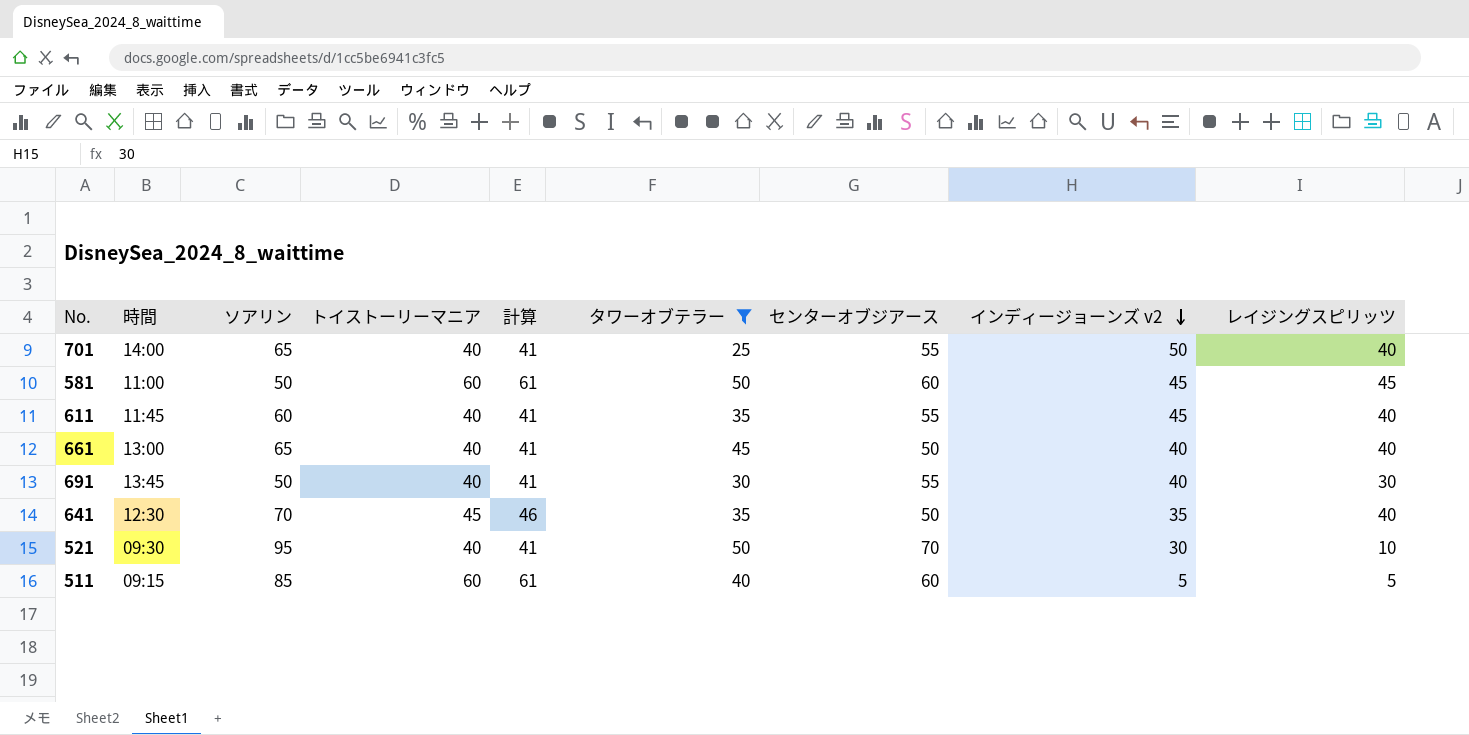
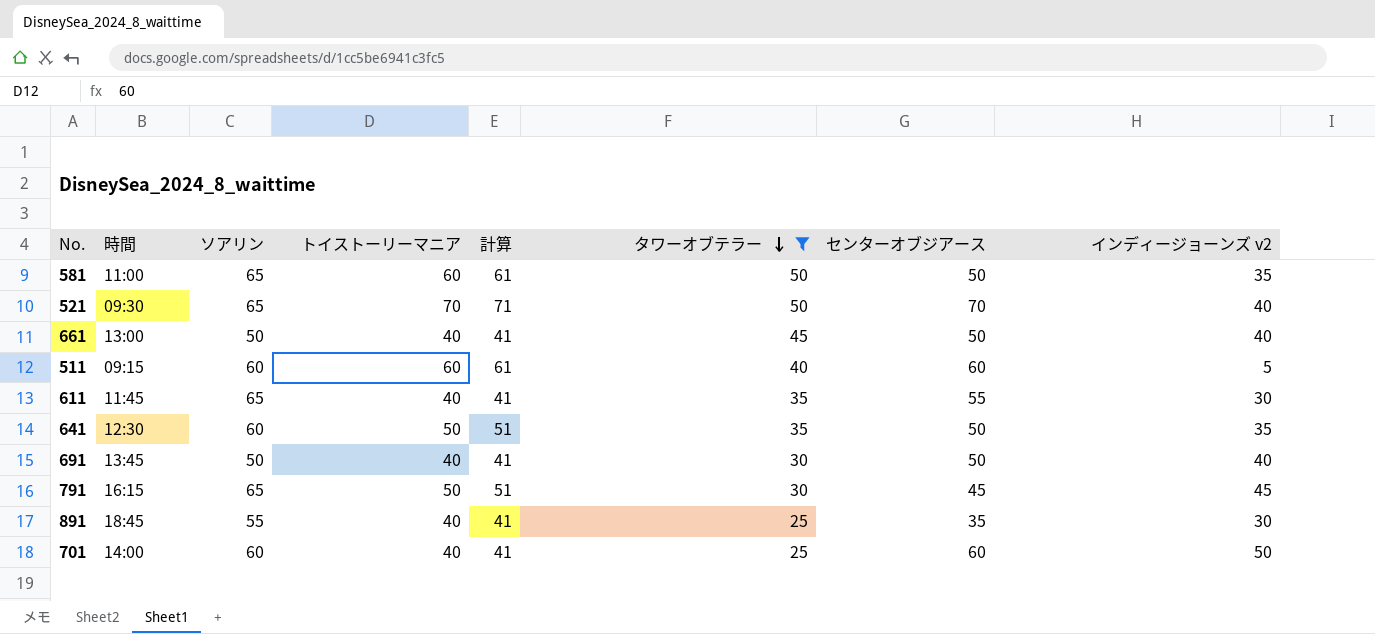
row order: インディージョーンズ v2 descending -> タワーオブテラー descending
column レイジングスピリッツ | position: 9 -> none
581 | ソアリン: 50 -> 65
581 | センターオブジアース: 60 -> 50
581 | インディージョーンズ v2: 45 -> 35
521 | ソアリン: 95 -> 65
521 | トイストーリーマニア: 40 -> 70
521 | 計算: 41 -> 71
521 | インディージョーンズ v2: 30 -> 40
661 | ソアリン: 65 -> 50
511 | ソアリン: 85 -> 60
611 | ソアリン: 60 -> 65
611 | インディージョーンズ v2: 45 -> 30
641 | ソアリン: 70 -> 60
641 | トイストーリーマニア: 45 -> 50
641 | 計算: 46 -> 51
691 | センターオブジアース: 55 -> 50
row 791: none -> 16:15 | 65 | 50 | 51 | 30 | 45 | 45
row 891: none -> 18:45 | 55 | 40 | 41 | 25 | 35 | 30
701 | ソアリン: 65 -> 60
701 | センターオブジアース: 55 -> 60

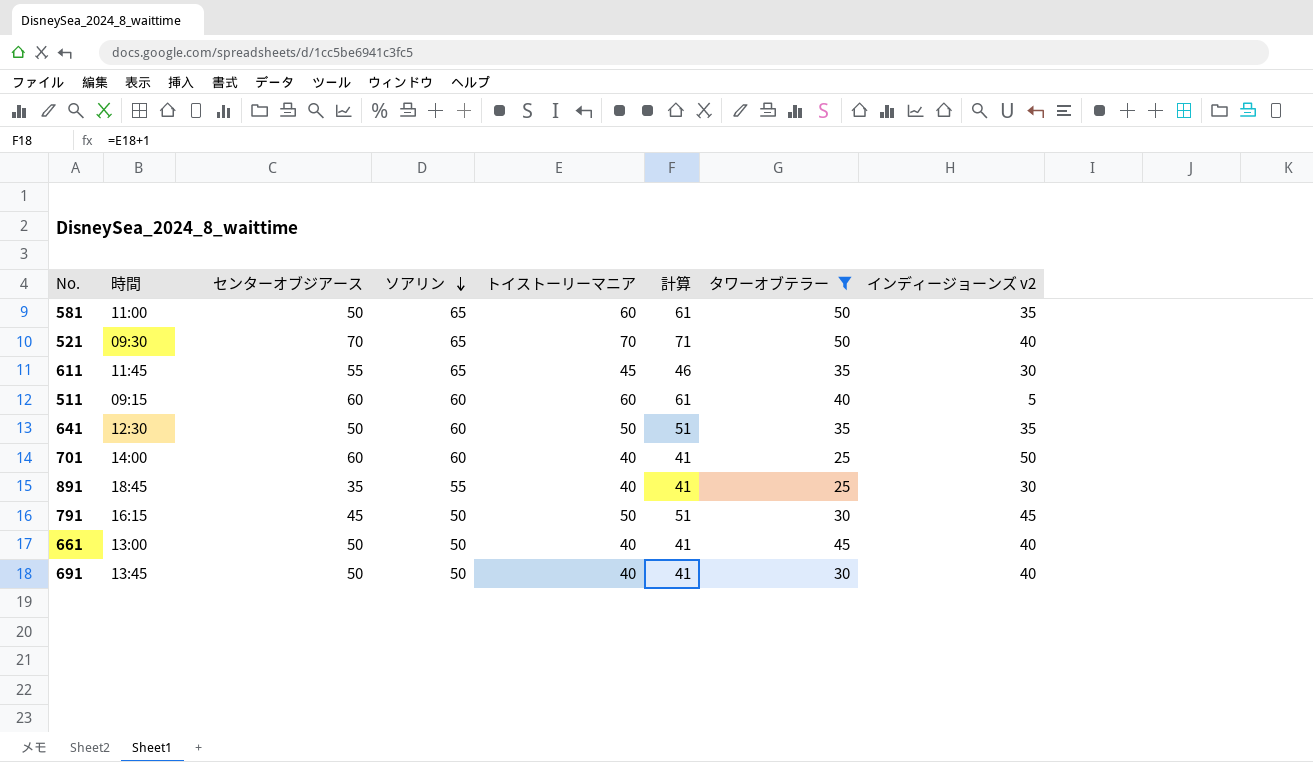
row order: タワーオブテラー descending -> ソアリン descending
column センターオブジアース | position: 7 -> 3
611 | トイストーリーマニア: 40 -> 45
611 | 計算: 41 -> 46
791 | ソアリン: 65 -> 50

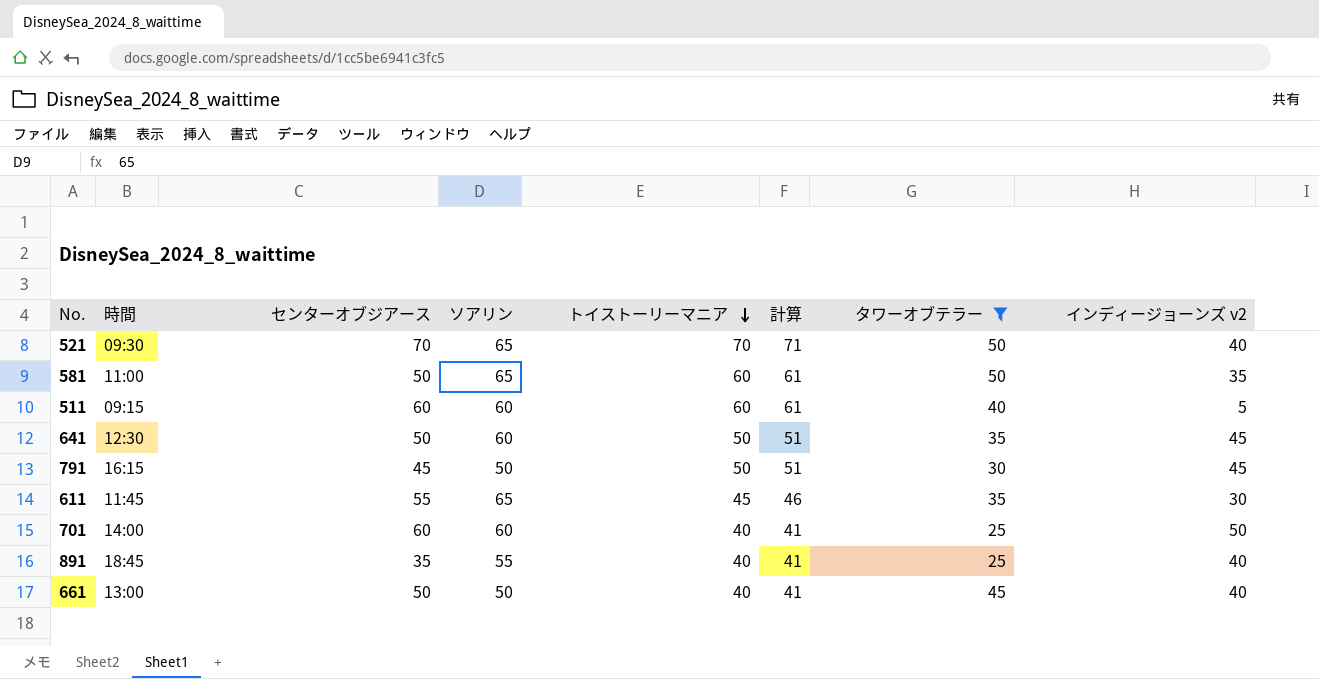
row order: ソアリン descending -> トイストーリーマニア descending
row 691: 13:45 | 50 | 50 | 40 | 41 | 30 | 40 -> none
641 | インディージョーンズ v2: 35 -> 45
891 | インディージョーンズ v2: 30 -> 40

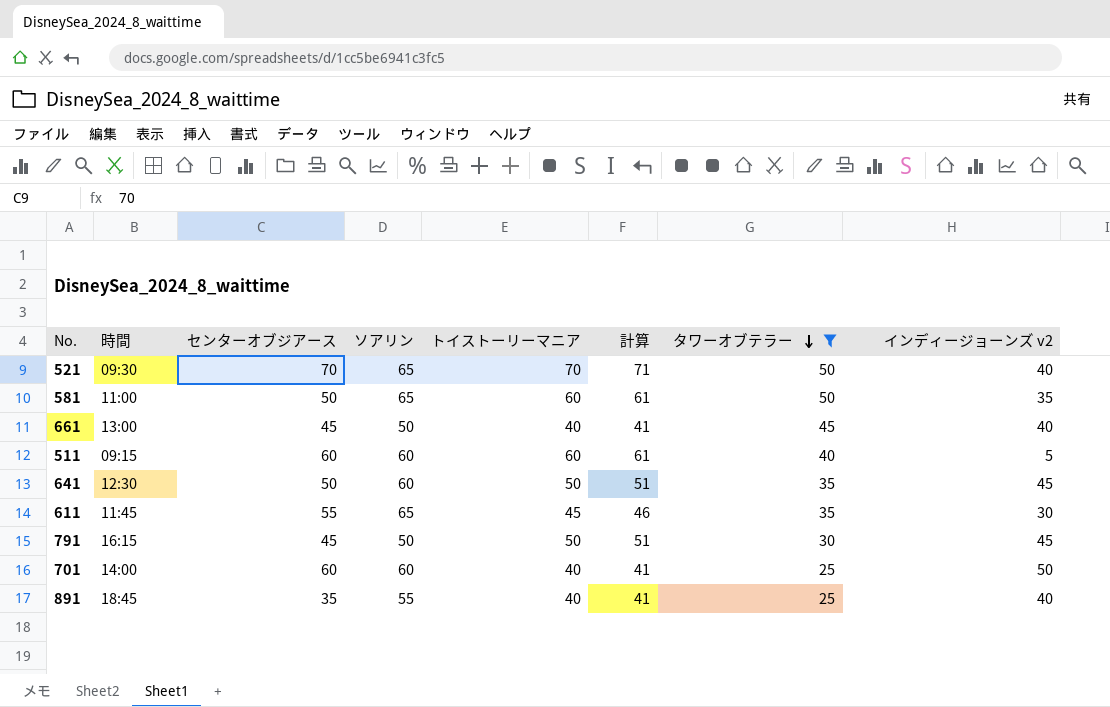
row order: トイストーリーマニア descending -> タワーオブテラー descending
661 | センターオブジアース: 50 -> 45

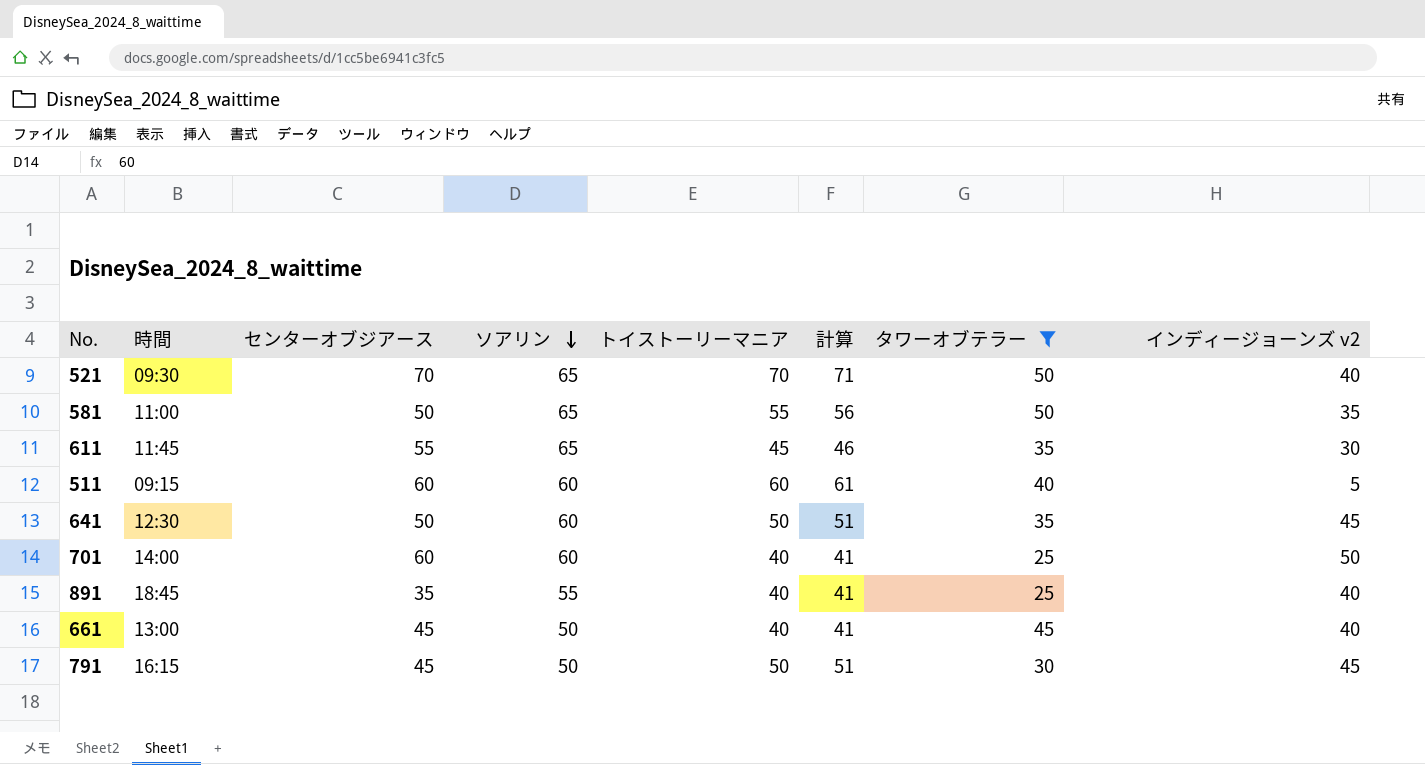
row order: タワーオブテラー descending -> ソアリン descending
581 | トイストーリーマニア: 60 -> 55
581 | 計算: 61 -> 56

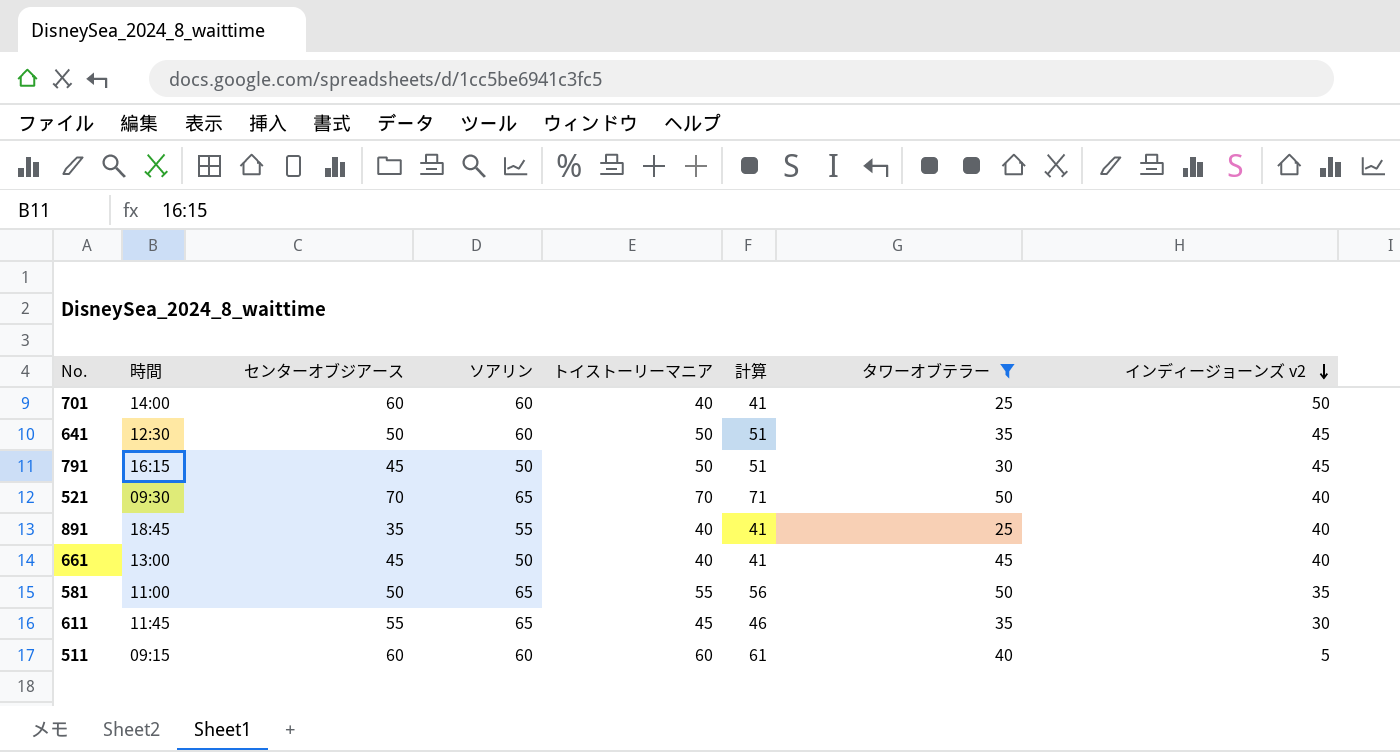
row order: ソアリン descending -> インディージョーンズ v2 descending

